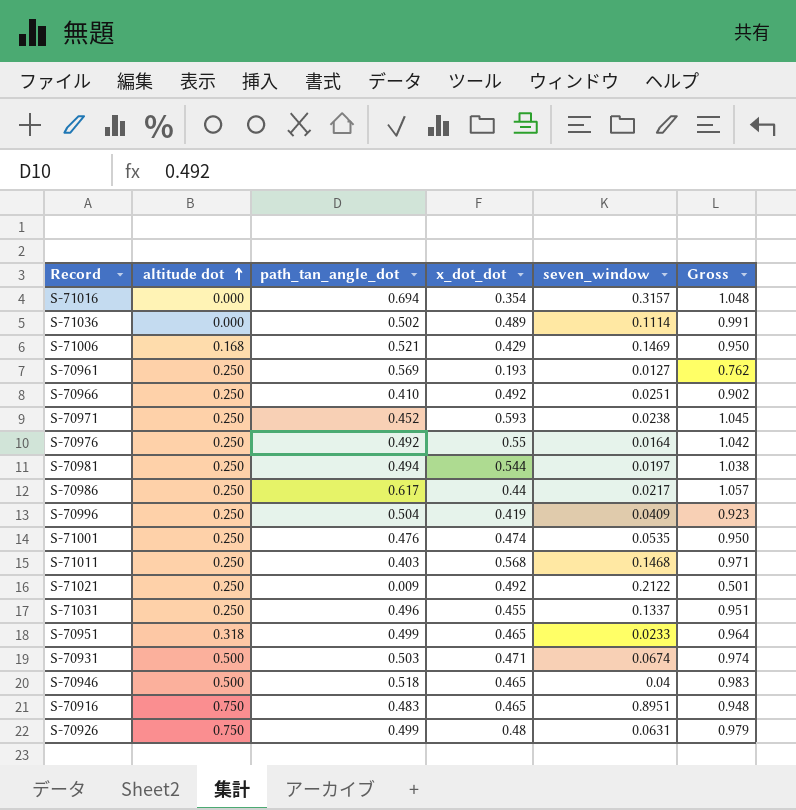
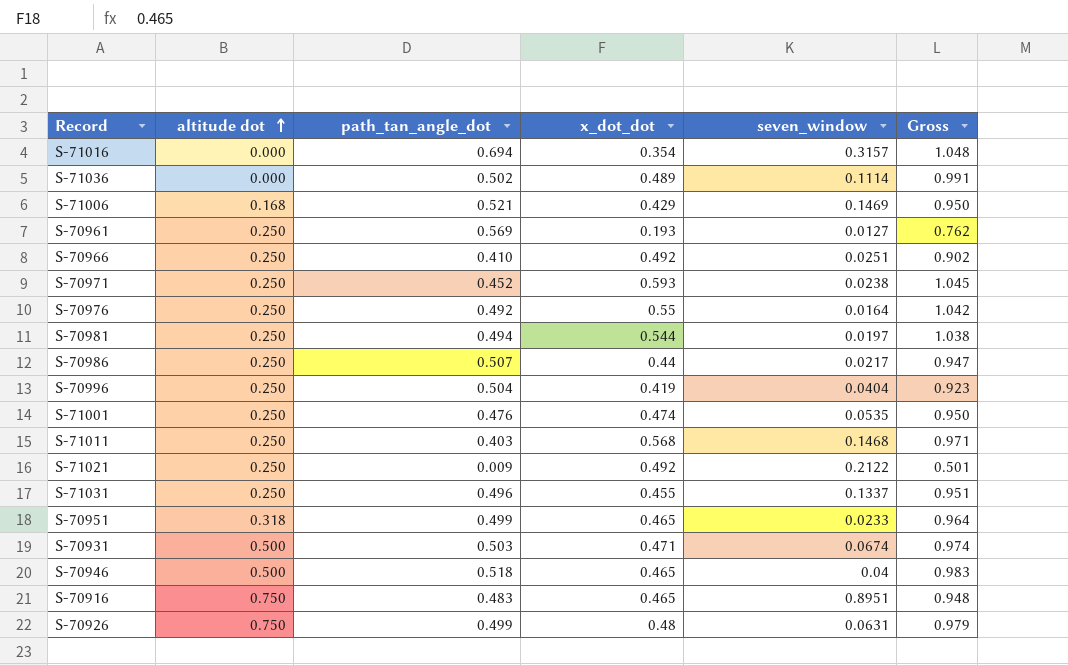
S-70986 | path_tan_angle_dot: 0.617 -> 0.507
S-70986 | Gross: 1.057 -> 0.947
S-70996 | seven_window: 0.0409 -> 0.0404

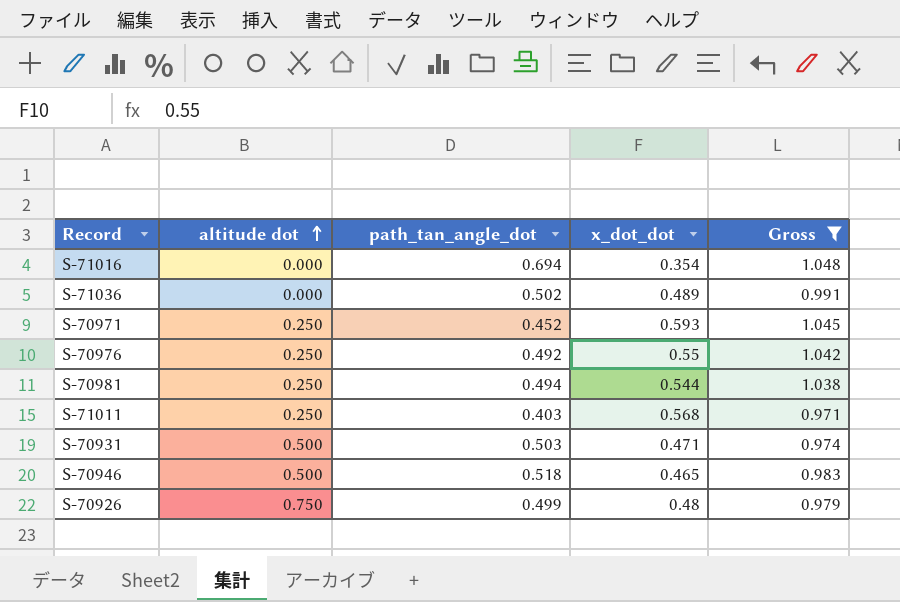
filter: none -> Gross >= 0.971
column seven_window | position: 5 -> none

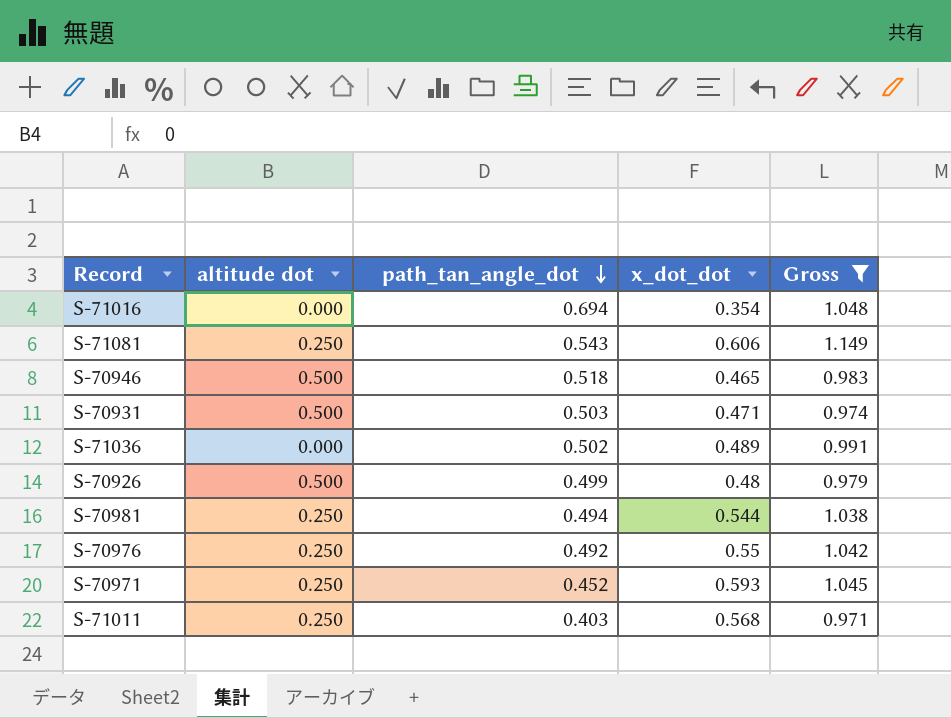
row order: altitude dot ascending -> path_tan_angle_dot descending
row S-71081: none -> 0.250 | 0.543 | 0.606 | 1.149
S-70926 | altitude dot: 0.750 -> 0.500

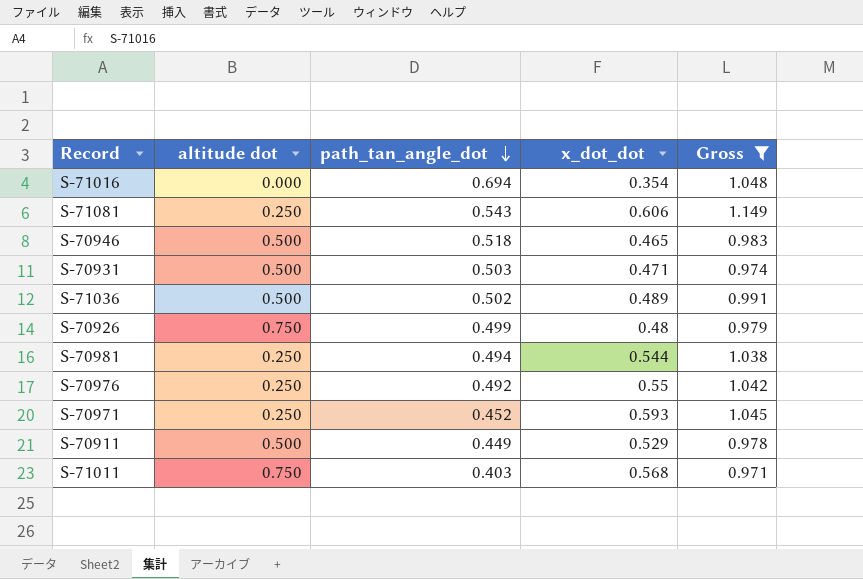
S-71036 | altitude dot: 0.000 -> 0.500
S-70926 | altitude dot: 0.500 -> 0.750
row S-70911: none -> 0.500 | 0.449 | 0.529 | 0.978
S-71011 | altitude dot: 0.250 -> 0.750

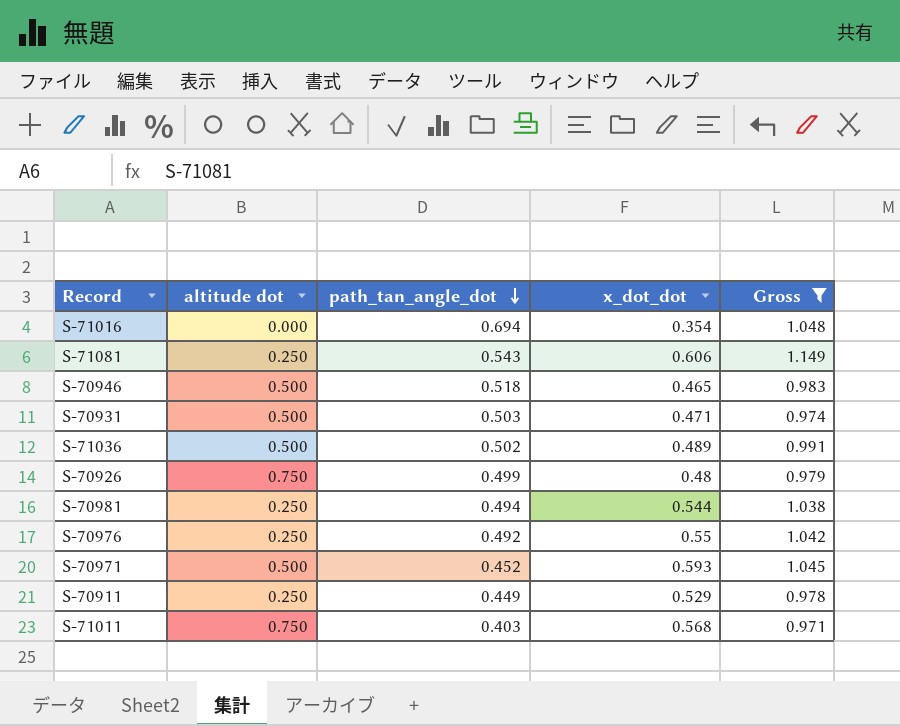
S-70971 | altitude dot: 0.250 -> 0.500
S-70911 | altitude dot: 0.500 -> 0.250

